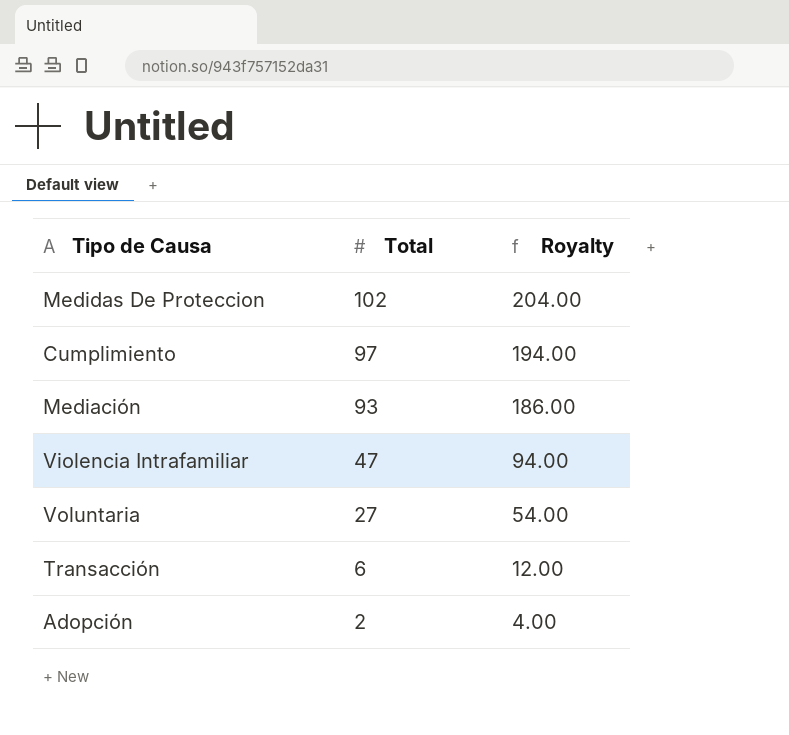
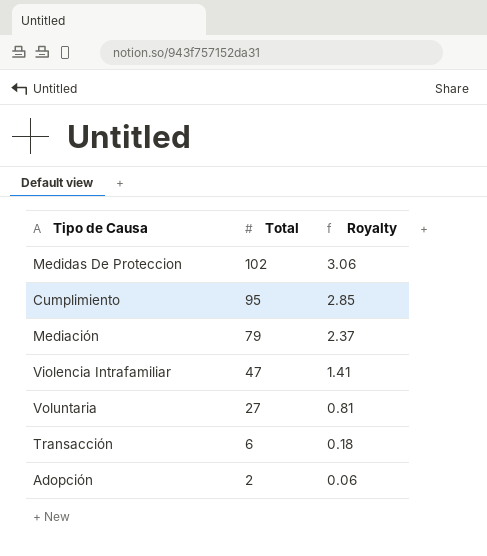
column Royalty | formula: [Total] * 2 -> [Total] * 0.03
Cumplimiento | Total: 97 -> 95
Mediación | Total: 93 -> 79

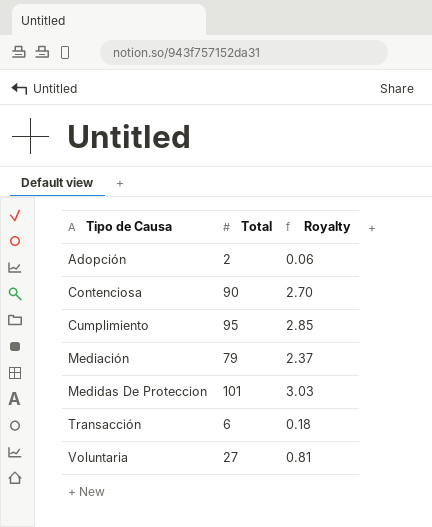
row order: Total descending -> Tipo de Causa ascending
row Violencia Intrafamiliar: 47 | 1.41 -> none
row Contenciosa: none -> 90 | 2.70
Medidas De Proteccion | Total: 102 -> 101
Medidas De Proteccion | Royalty: 3.06 -> 3.03

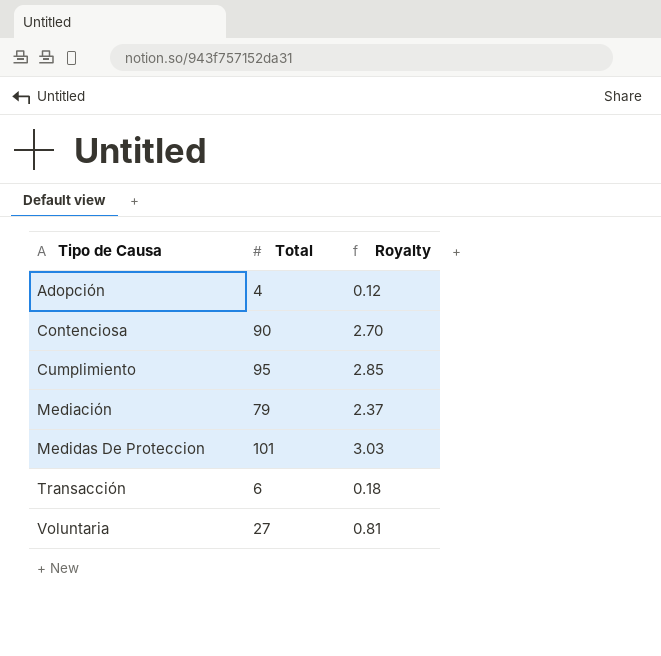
Adopción | Total: 2 -> 4
Adopción | Royalty: 0.06 -> 0.12

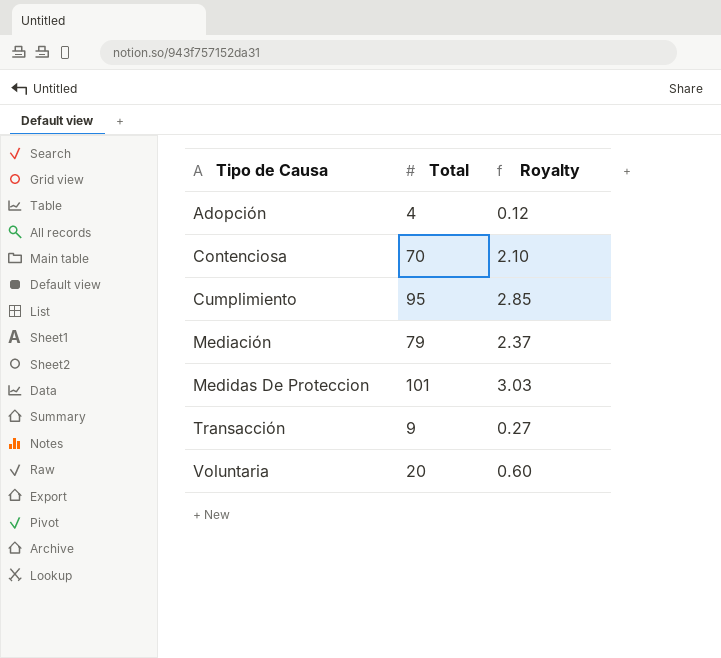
Contenciosa | Total: 90 -> 70
Contenciosa | Royalty: 2.70 -> 2.10
Transacción | Total: 6 -> 9
Transacción | Royalty: 0.18 -> 0.27
Voluntaria | Total: 27 -> 20
Voluntaria | Royalty: 0.81 -> 0.60

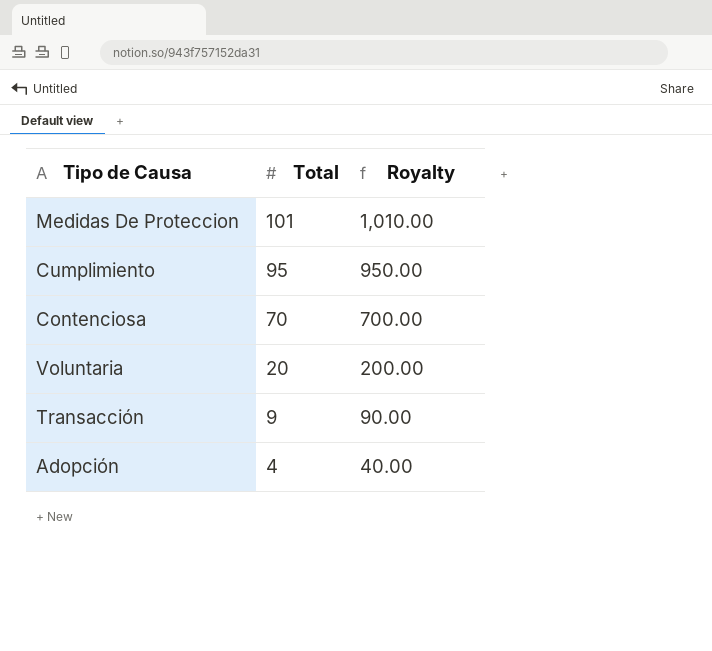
row order: Tipo de Causa ascending -> Total descending
column Royalty | formula: [Total] * 0.03 -> [Total] * 10
row Mediación: 79 | 2.37 -> none

